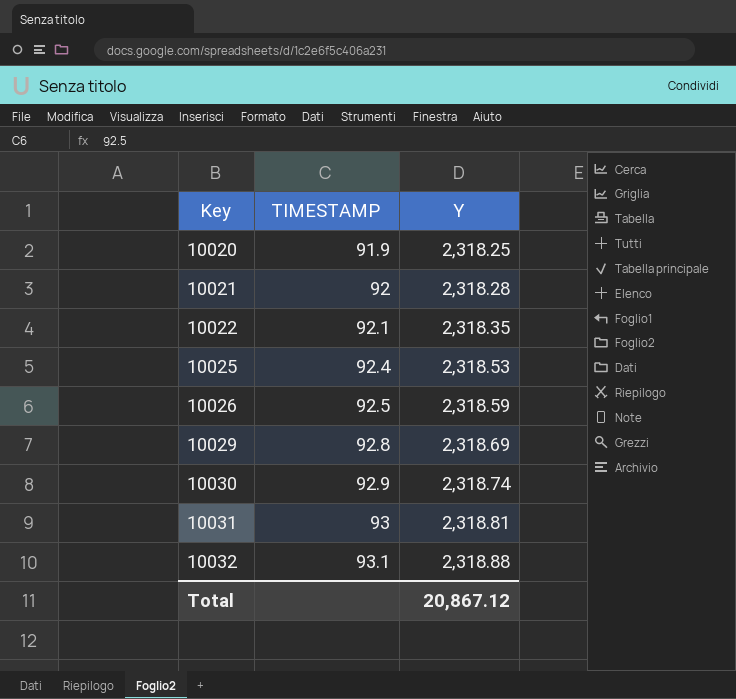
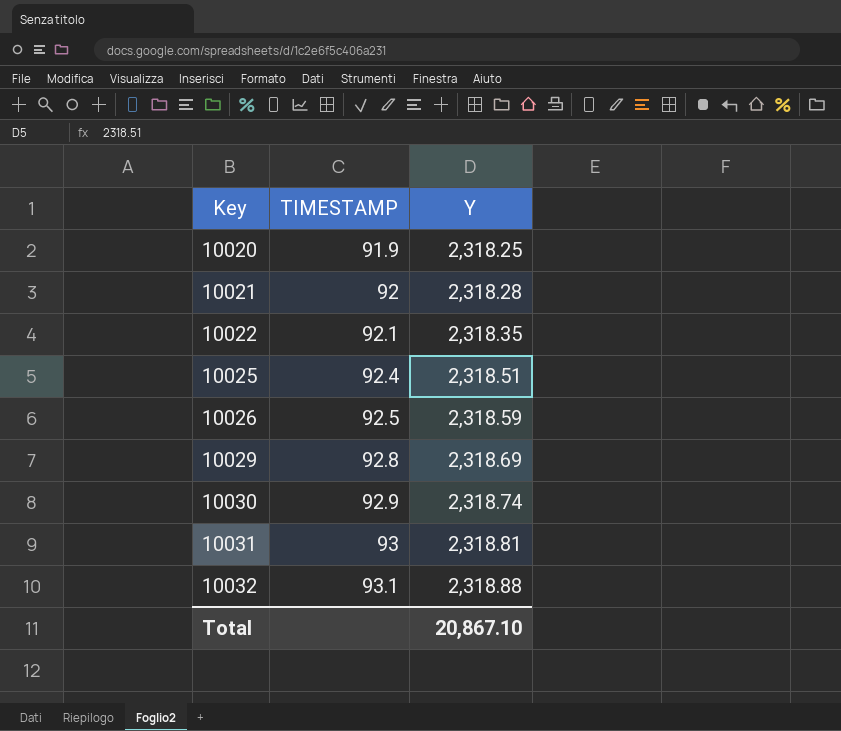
10025 | Y: 2,318.53 -> 2,318.51
Total | Y: 20,867.12 -> 20,867.10

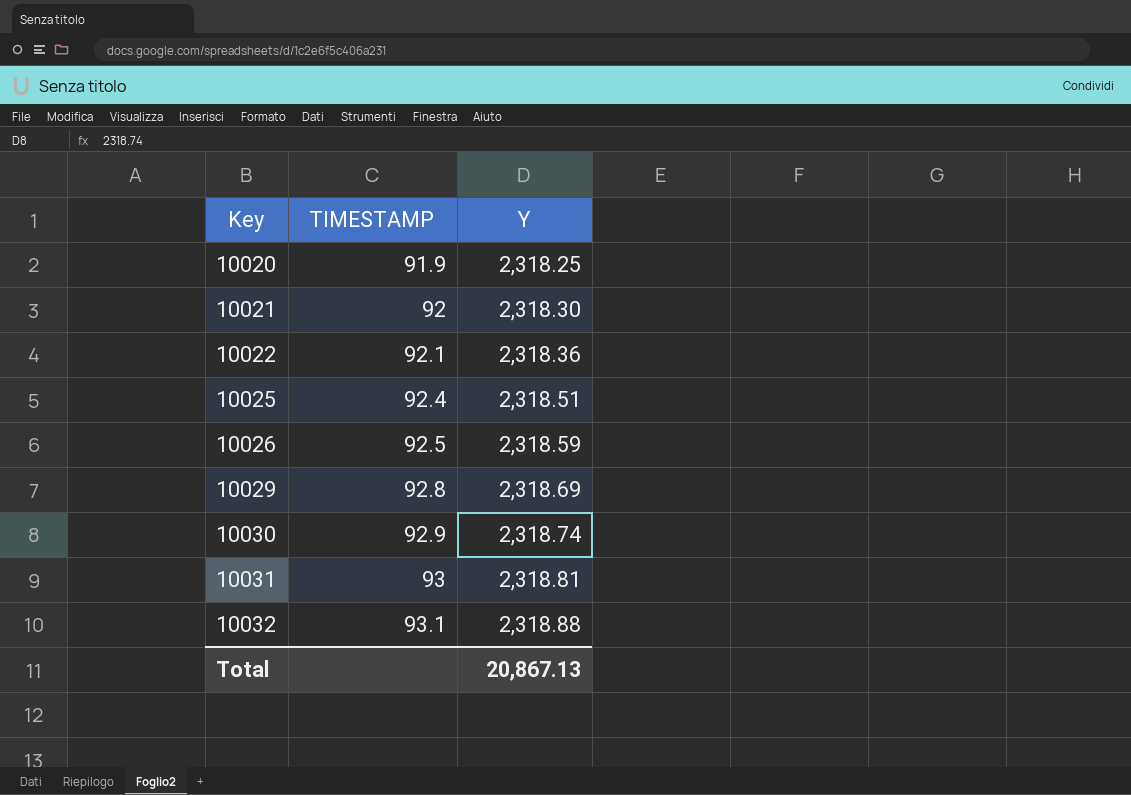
10021 | Y: 2,318.28 -> 2,318.30
10022 | Y: 2,318.35 -> 2,318.36
Total | Y: 20,867.10 -> 20,867.13

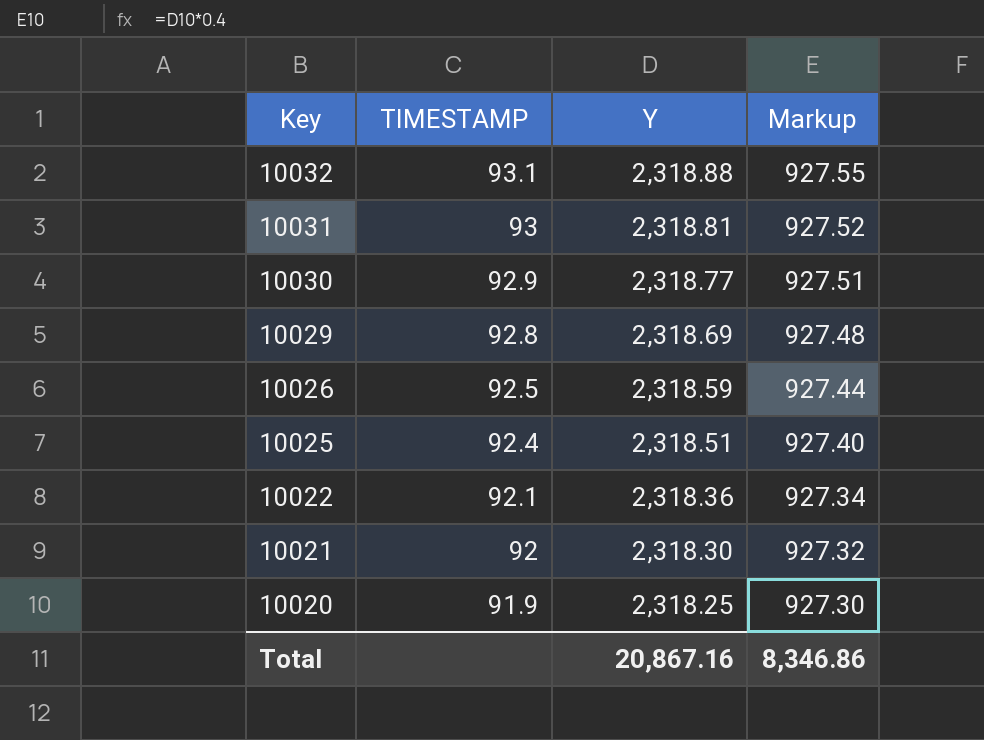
row order: Key ascending -> Key descending
column Markup | formula: none -> [Y] * 0.4
10030 | Y: 2,318.74 -> 2,318.77
Total | Y: 20,867.13 -> 20,867.16

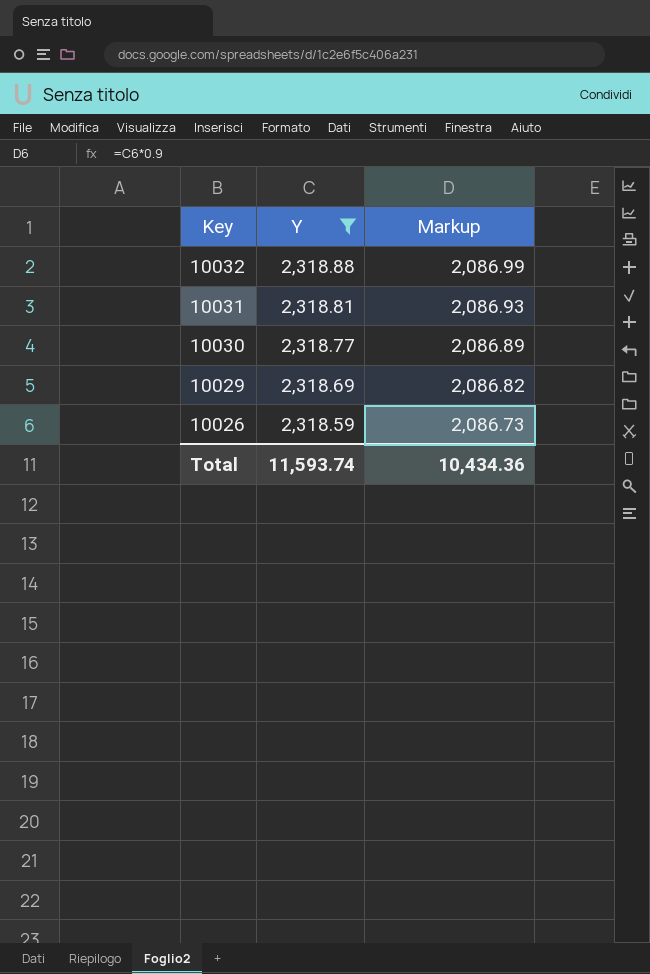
filter: none -> Y >= 2,318.59
column TIMESTAMP | position: 2 -> none
column Markup | formula: [Y] * 0.4 -> [Y] * 0.9
Total | Y: 20,867.16 -> 11,593.74
Total | Markup: 8,346.86 -> 10,434.36

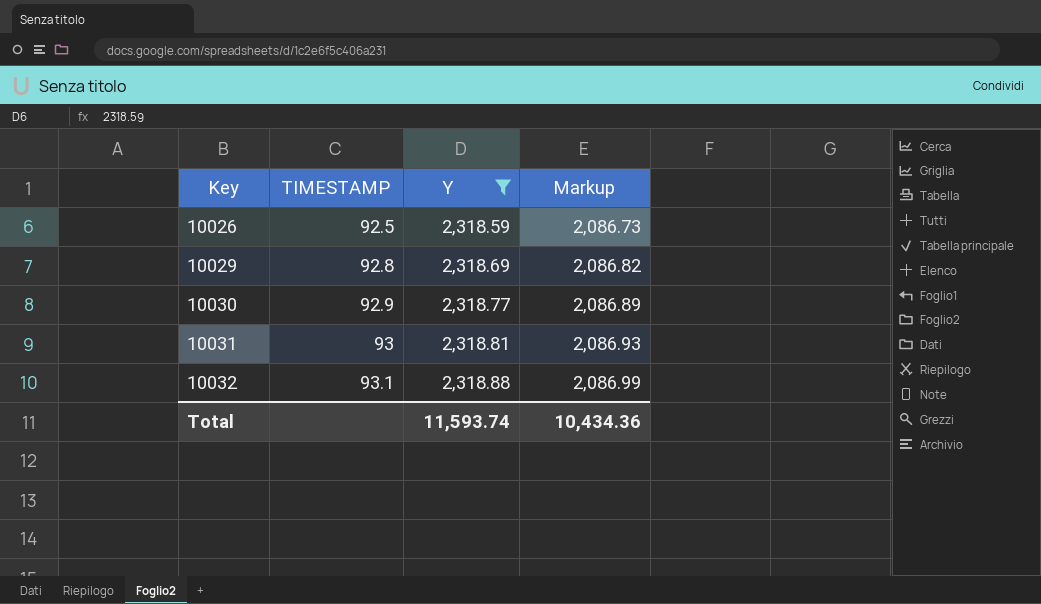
row order: Key descending -> Key ascending
column TIMESTAMP | position: none -> 2

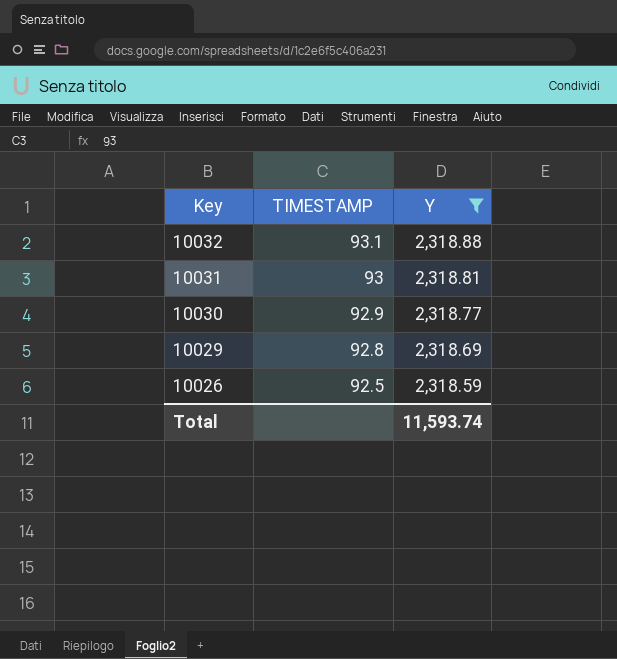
row order: Key ascending -> Key descending
column Markup | formula: [Y] * 0.9 -> none

